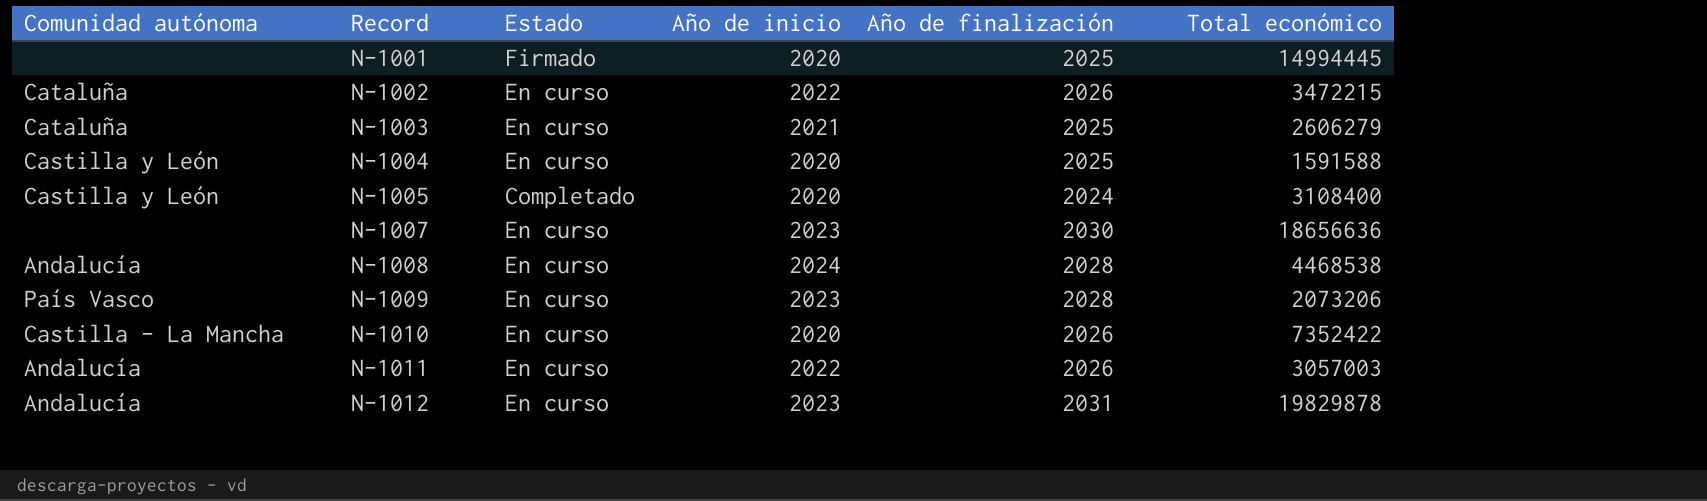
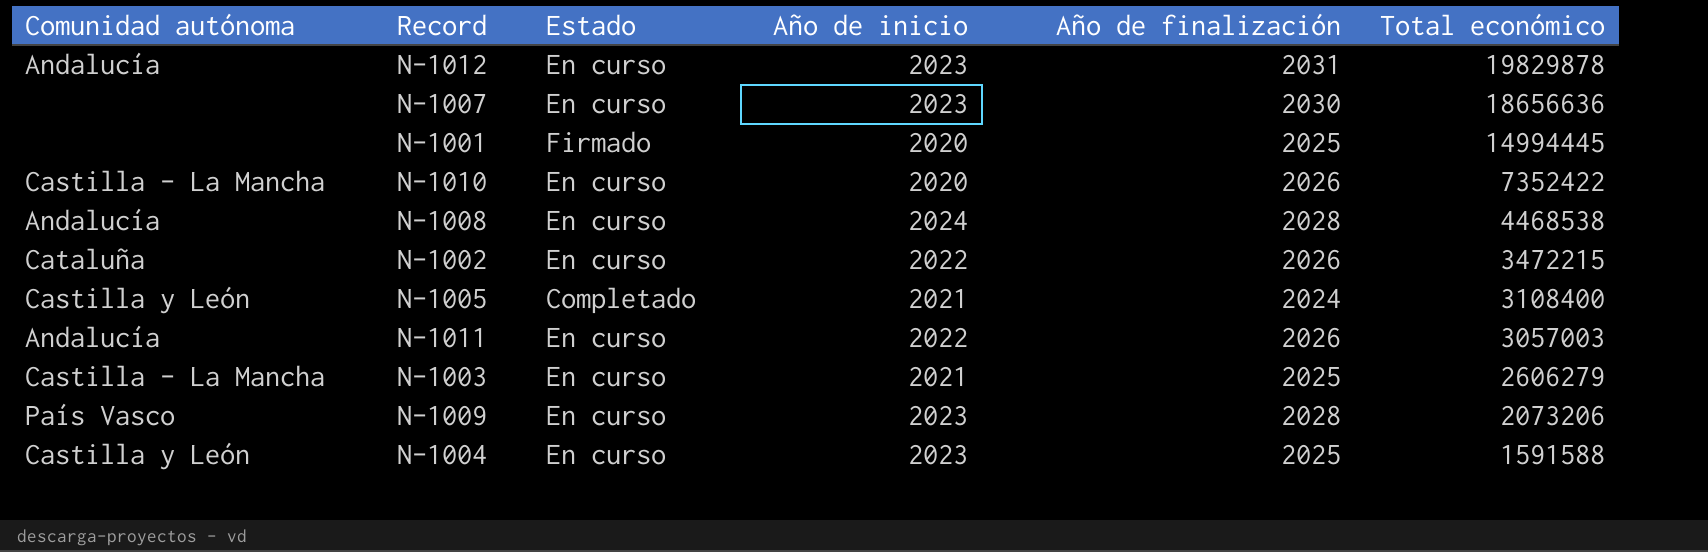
row order: Record ascending -> Total económico descending
N-1005 | Año de inicio: 2020 -> 2021
N-1003 | Comunidad autónoma: Cataluña -> Castilla - La Mancha
N-1004 | Año de inicio: 2020 -> 2023

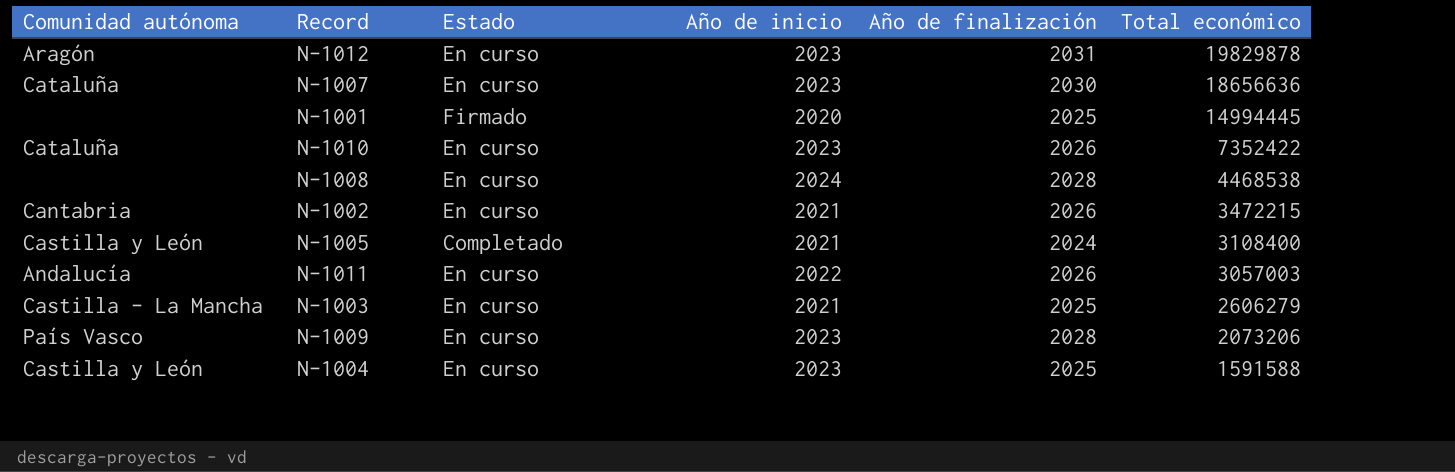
N-1012 | Comunidad autónoma: Andalucía -> Aragón
N-1007 | Comunidad autónoma: none -> Cataluña
N-1010 | Comunidad autónoma: Castilla - La Mancha -> Cataluña
N-1010 | Año de inicio: 2020 -> 2023
N-1008 | Comunidad autónoma: Andalucía -> none
N-1002 | Comunidad autónoma: Cataluña -> Cantabria
N-1002 | Año de inicio: 2022 -> 2021

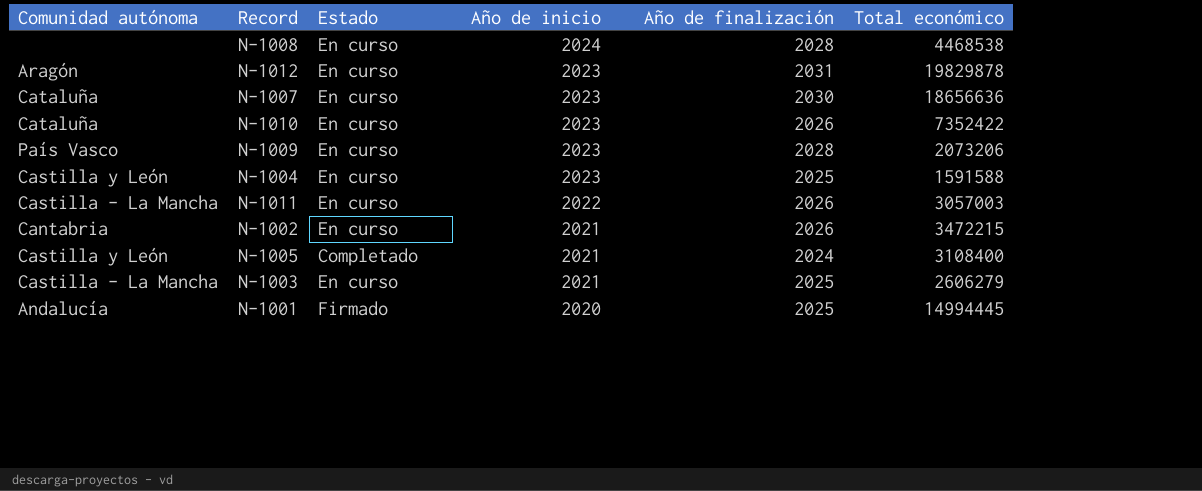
row order: Total económico descending -> Año de inicio descending
N-1011 | Comunidad autónoma: Andalucía -> Castilla - La Mancha
N-1001 | Comunidad autónoma: none -> Andalucía

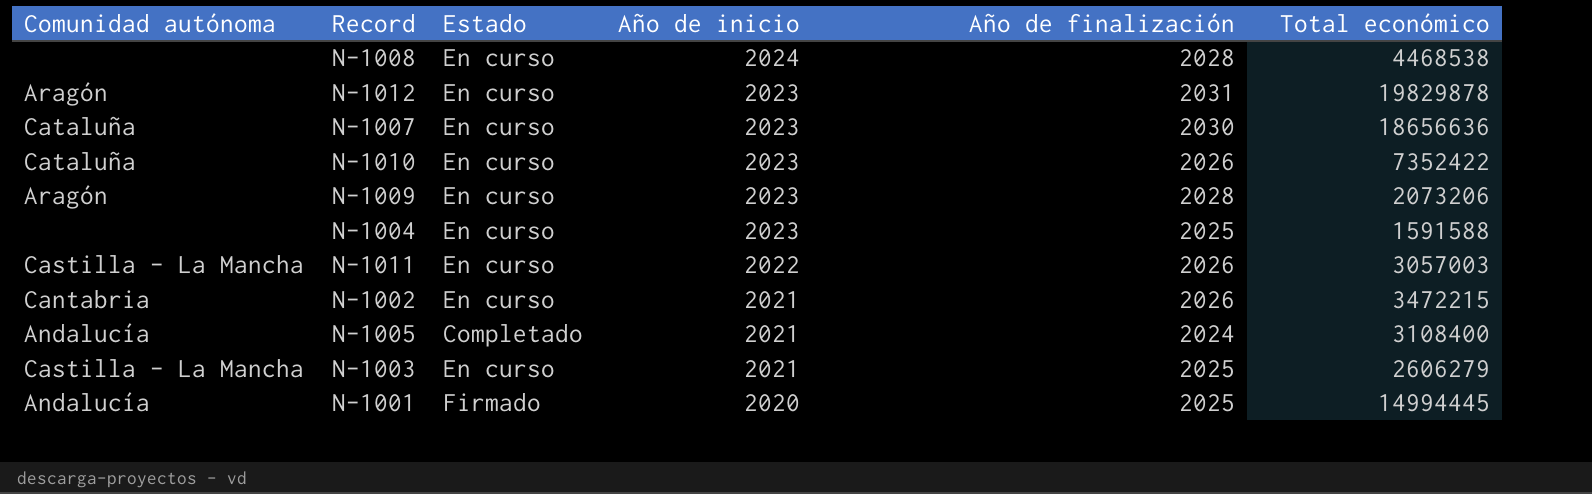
N-1009 | Comunidad autónoma: País Vasco -> Aragón
N-1004 | Comunidad autónoma: Castilla y León -> none
N-1005 | Comunidad autónoma: Castilla y León -> Andalucía

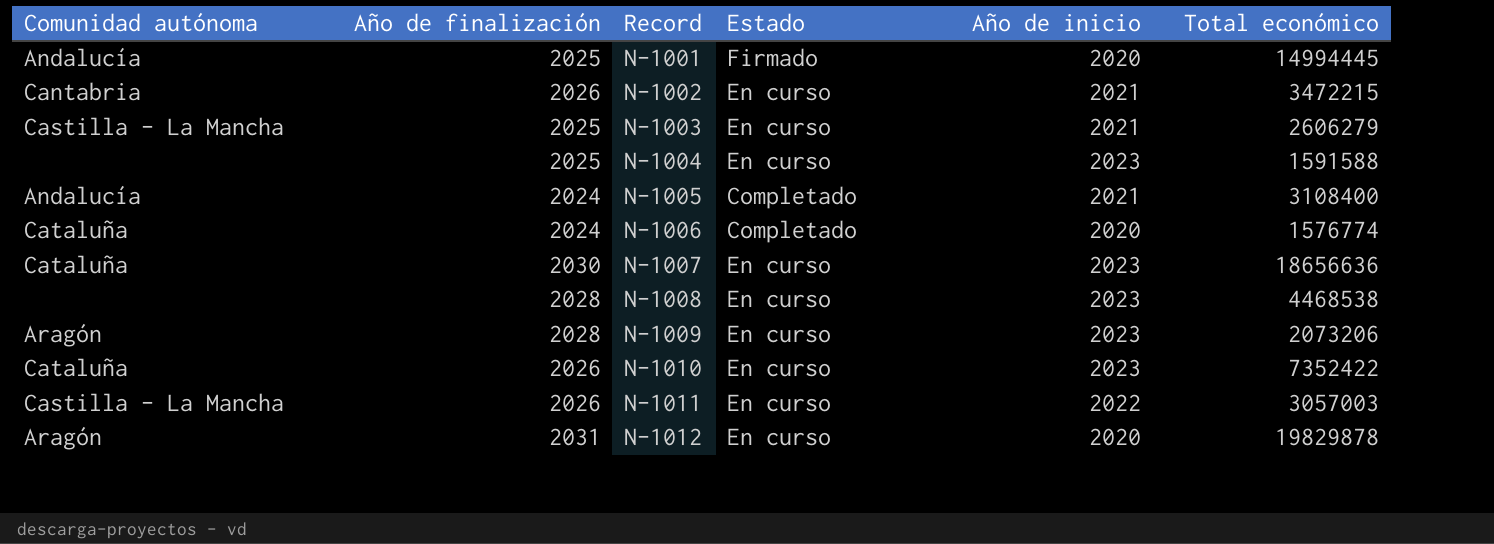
row order: Año de inicio descending -> Record ascending
column Año de finalización | position: 5 -> 2
row N-1006: none -> Cataluña | 2024 | Completado | 2020 | 1576774
N-1008 | Año de inicio: 2024 -> 2023
N-1012 | Año de inicio: 2023 -> 2020

